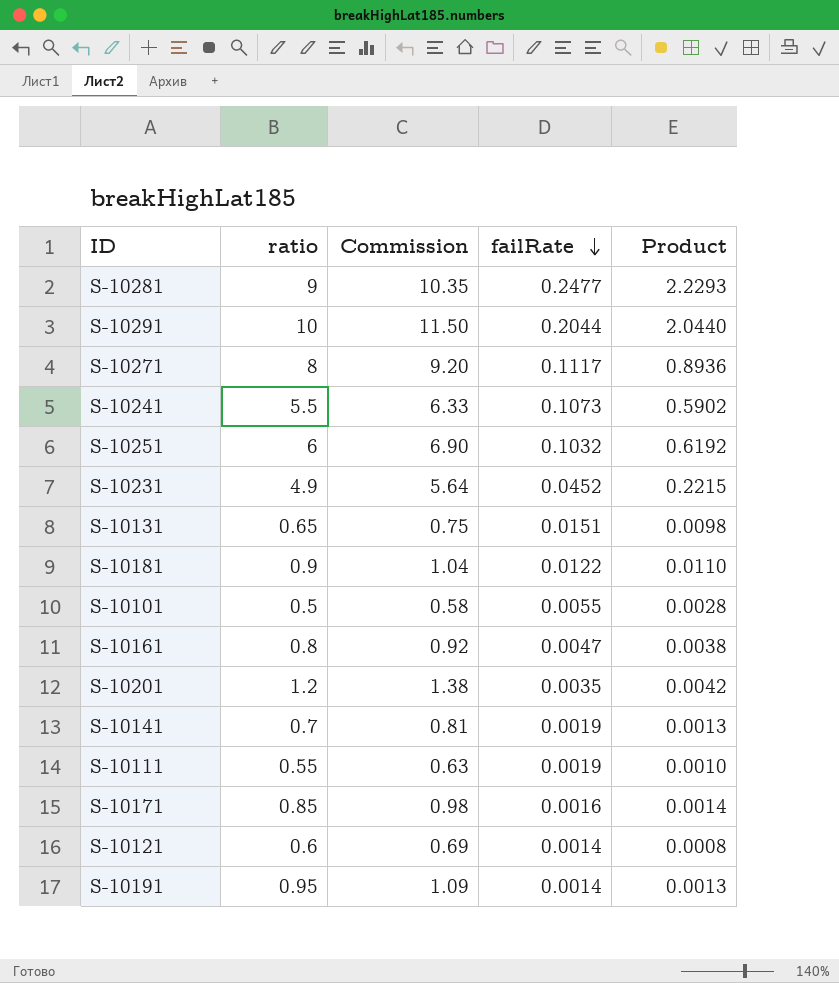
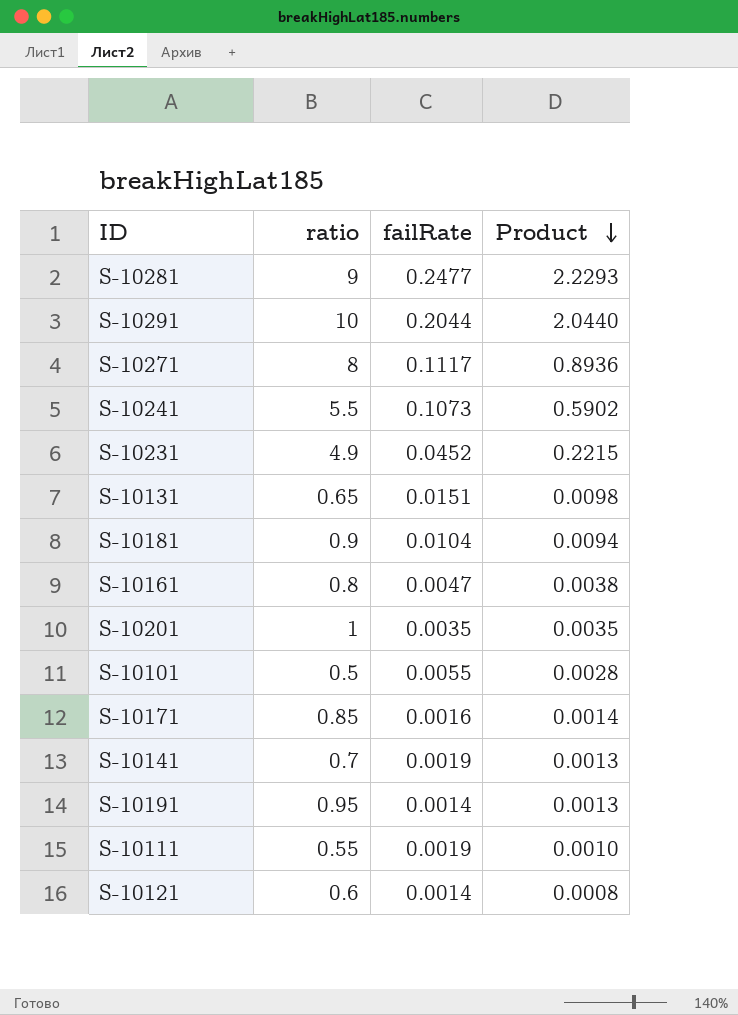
row order: failRate descending -> Product descending
column Commission | formula: [ratio] * 1.15 -> none
row S-10251: 6 | 6.90 | 0.1032 | 0.6192 -> none
S-10181 | failRate: 0.0122 -> 0.0104
S-10181 | Product: 0.0110 -> 0.0094
S-10201 | ratio: 1.2 -> 1
S-10201 | Product: 0.0042 -> 0.0035

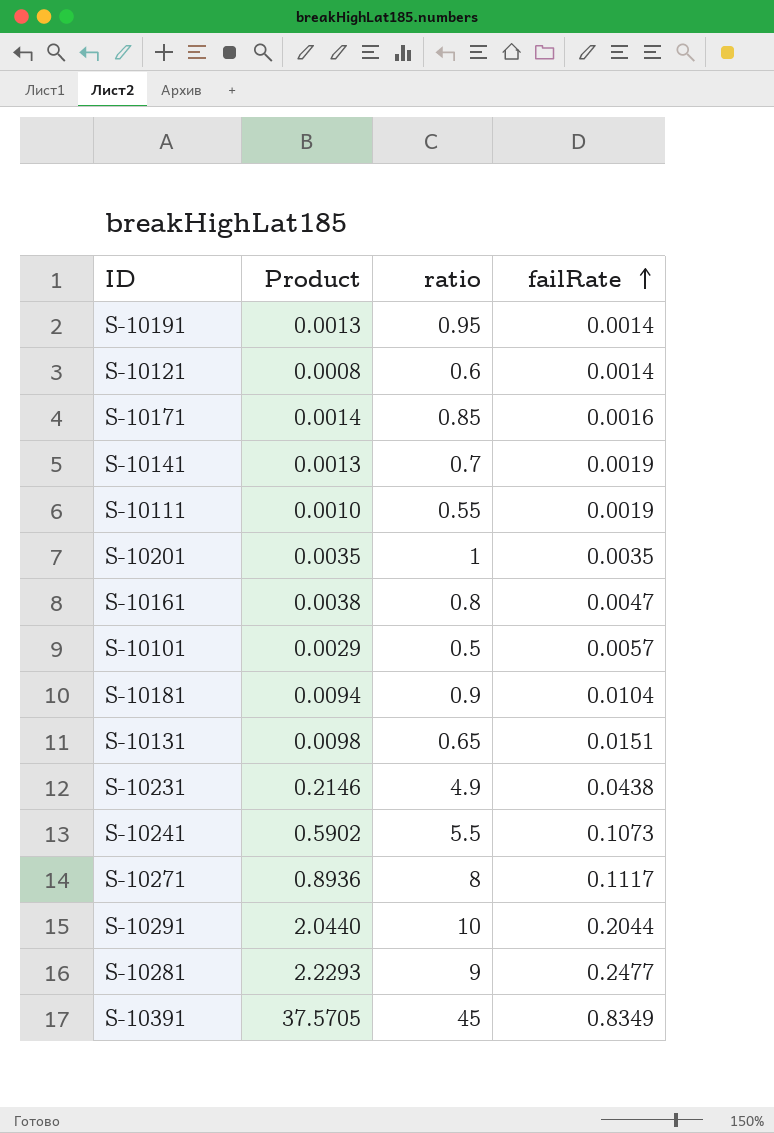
row order: Product descending -> failRate ascending
column Product | position: 4 -> 2
S-10101 | Product: 0.0028 -> 0.0029
S-10101 | failRate: 0.0055 -> 0.0057
S-10231 | Product: 0.2215 -> 0.2146
S-10231 | failRate: 0.0452 -> 0.0438
row S-10391: none -> 37.5705 | 45 | 0.8349

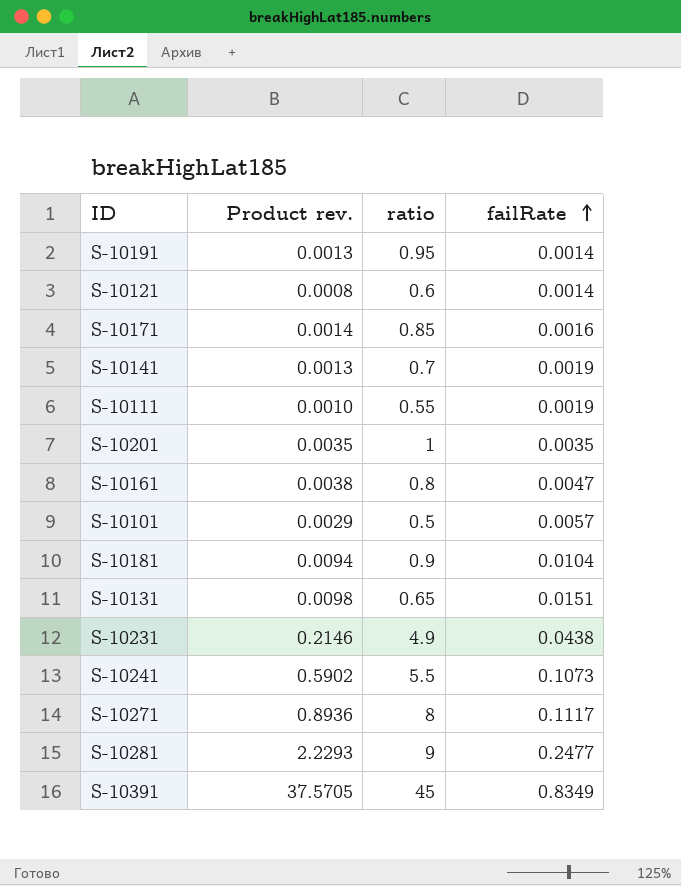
column name: Product -> Product rev.
row S-10291: 2.0440 | 10 | 0.2044 -> none

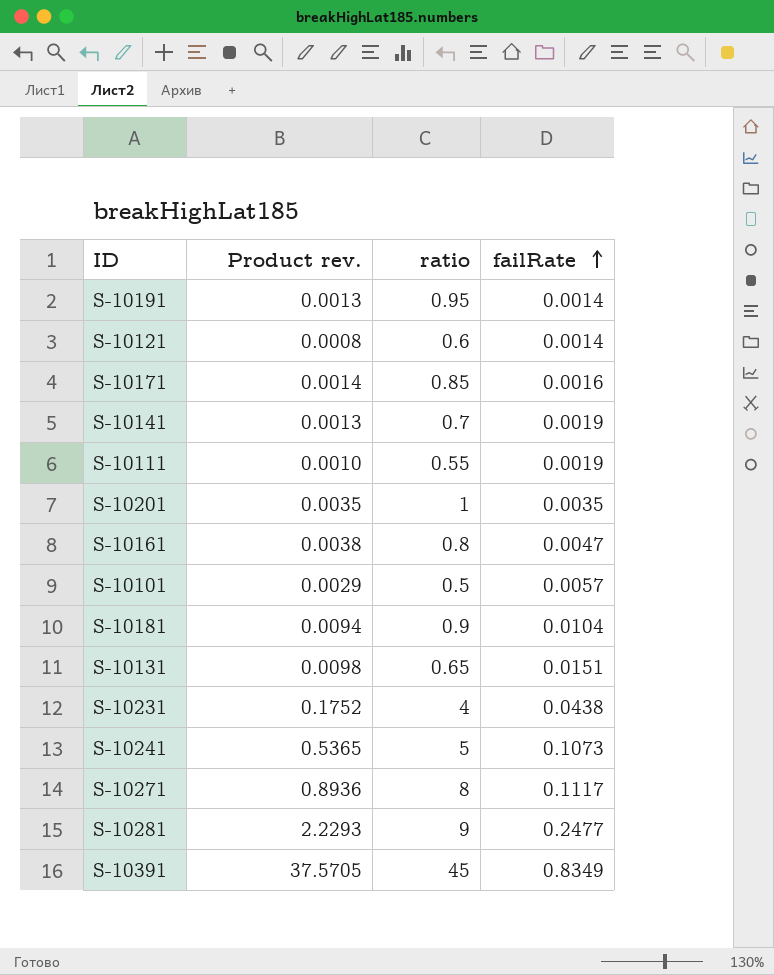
S-10231 | Product rev.: 0.2146 -> 0.1752
S-10231 | ratio: 4.9 -> 4
S-10241 | Product rev.: 0.5902 -> 0.5365
S-10241 | ratio: 5.5 -> 5

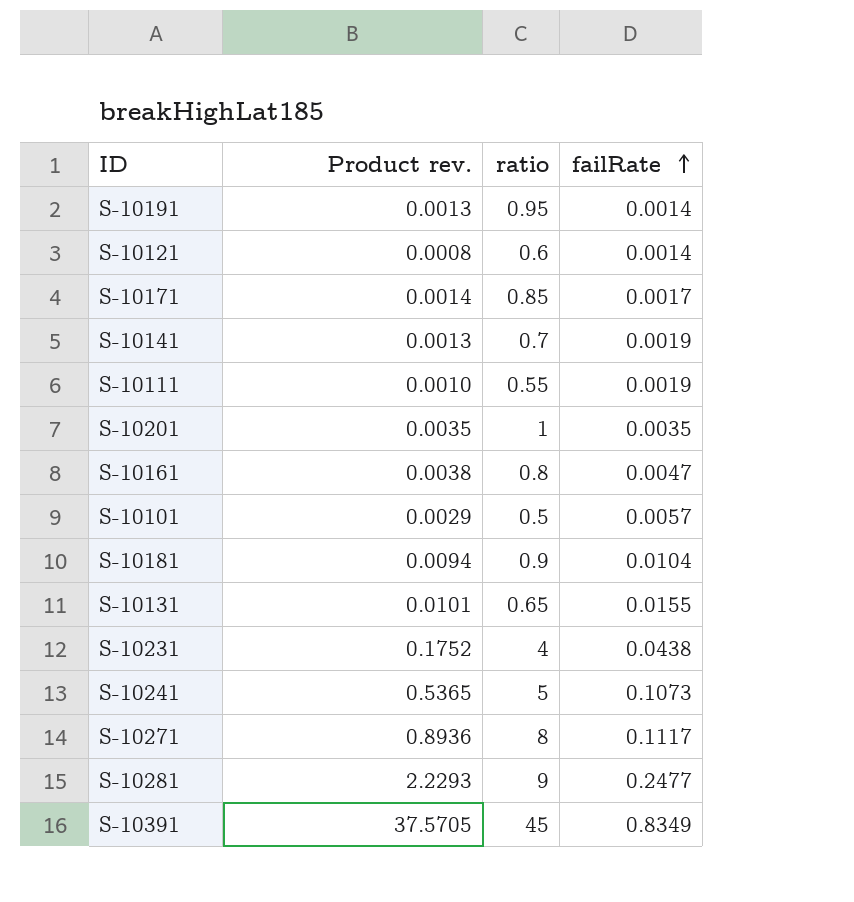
S-10171 | failRate: 0.0016 -> 0.0017
S-10131 | Product rev.: 0.0098 -> 0.0101
S-10131 | failRate: 0.0151 -> 0.0155

